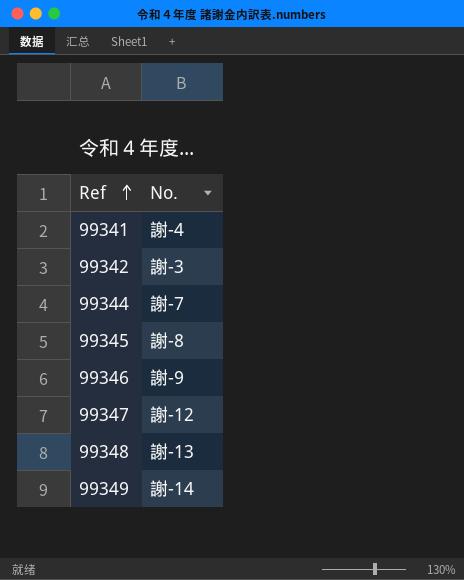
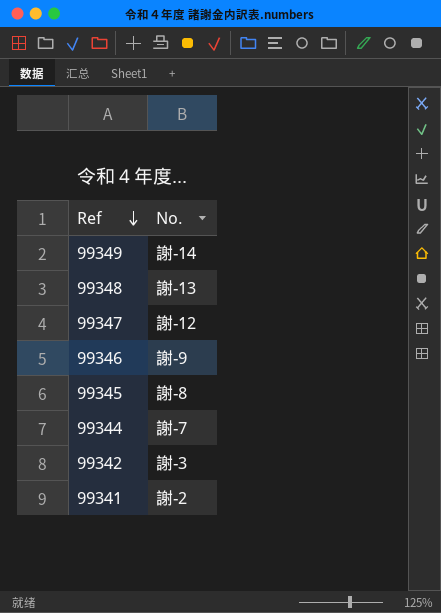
row order: Ref ascending -> Ref descending
99341 | No.: 謝-4 -> 謝-2

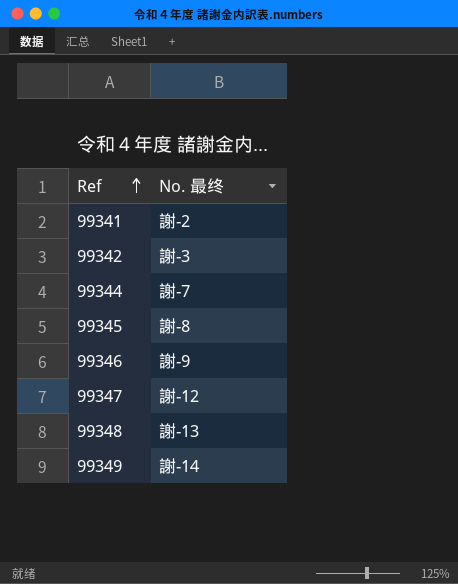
row order: Ref descending -> Ref ascending
column name: No. -> No. 最终

